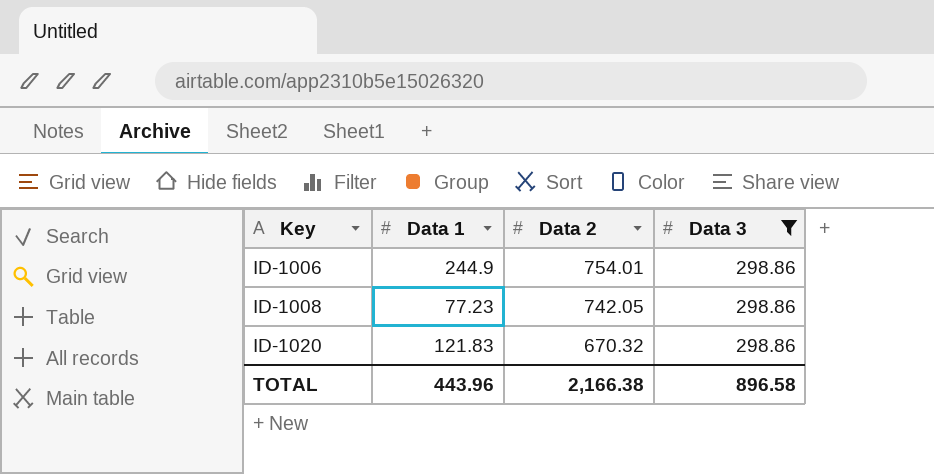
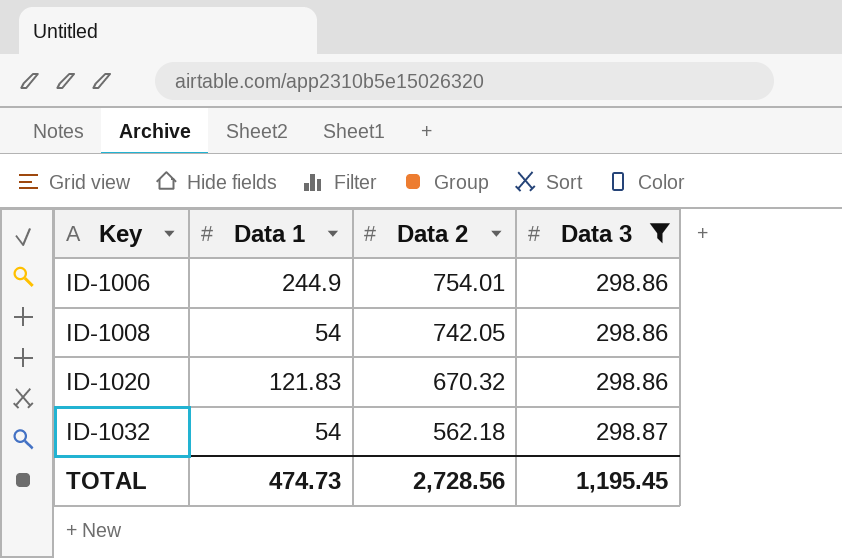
ID-1008 | Data 1: 77.23 -> 54
row ID-1032: none -> 54 | 562.18 | 298.87
TOTAL | Data 1: 443.96 -> 474.73
TOTAL | Data 2: 2,166.38 -> 2,728.56
TOTAL | Data 3: 896.58 -> 1,195.45

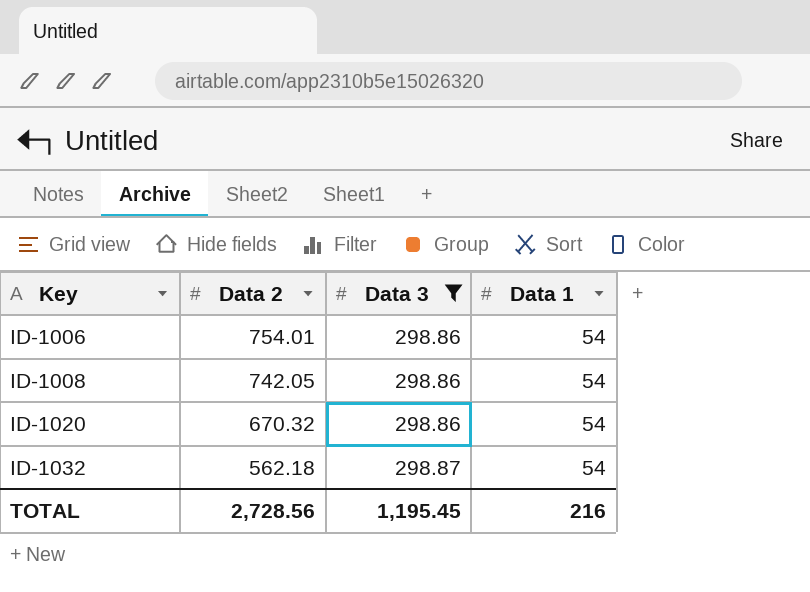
column Data 1 | position: 2 -> 4
ID-1006 | Data 1: 244.9 -> 54
ID-1020 | Data 1: 121.83 -> 54
TOTAL | Data 1: 474.73 -> 216

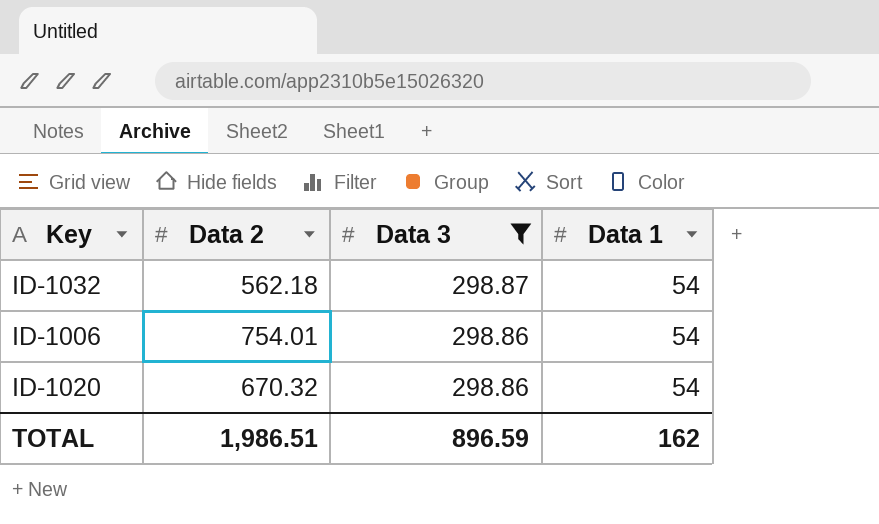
row order: Key ascending -> Data 3 descending
row ID-1008: 742.05 | 298.86 | 54 -> none
TOTAL | Data 2: 2,728.56 -> 1,986.51
TOTAL | Data 3: 1,195.45 -> 896.59
TOTAL | Data 1: 216 -> 162

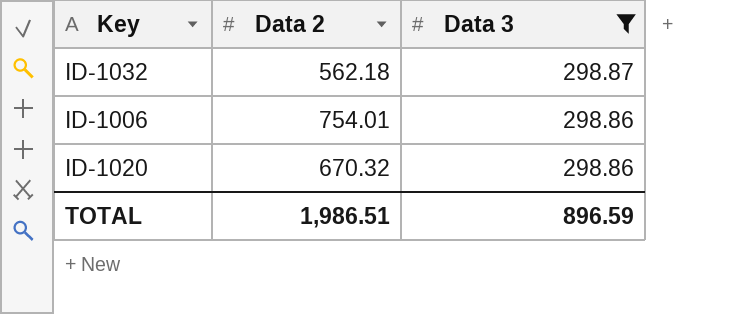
column Data 1 | position: 4 -> none

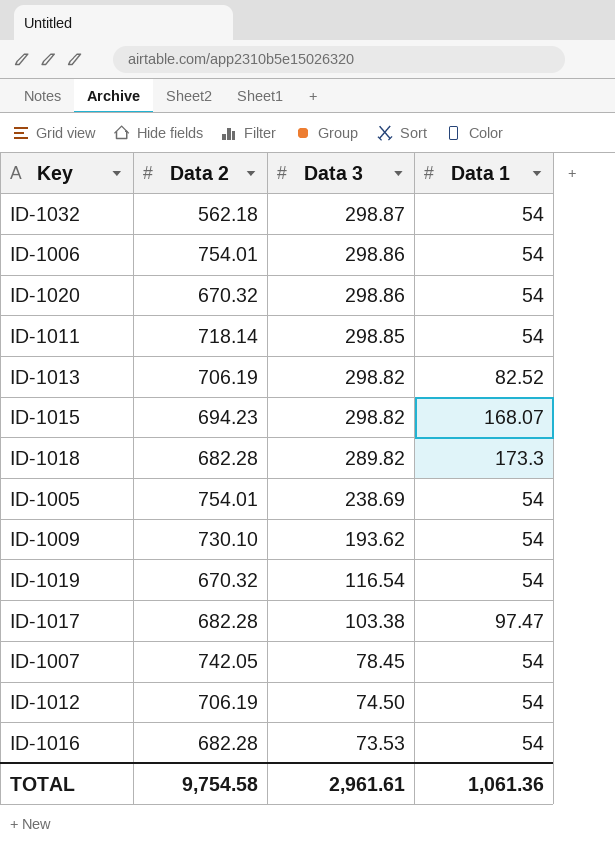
filter: Data 3 >= 298.86 -> none
column Data 1 | position: none -> 4
TOTAL | Data 2: 1,986.51 -> 9,754.58
TOTAL | Data 3: 896.59 -> 2,961.61

